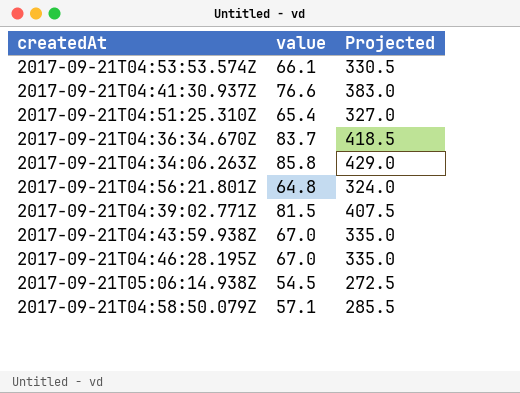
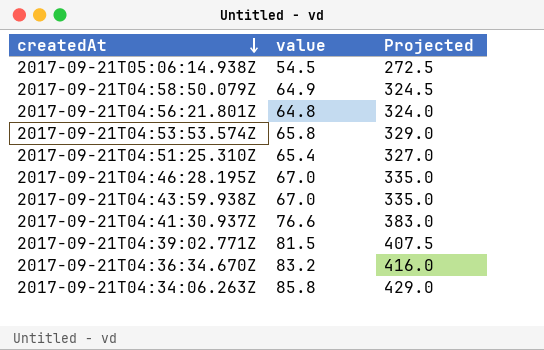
row order: none -> createdAt descending
2017-09-21T04:58:50.079Z | value: 57.1 -> 64.9
2017-09-21T04:58:50.079Z | Projected: 285.5 -> 324.5
2017-09-21T04:53:53.574Z | value: 66.1 -> 65.8
2017-09-21T04:53:53.574Z | Projected: 330.5 -> 329.0
2017-09-21T04:36:34.670Z | value: 83.7 -> 83.2
2017-09-21T04:36:34.670Z | Projected: 418.5 -> 416.0

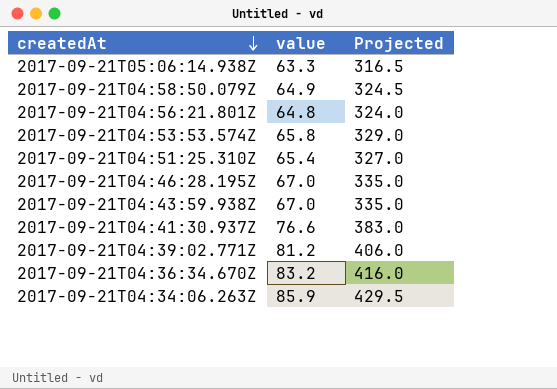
2017-09-21T05:06:14.938Z | value: 54.5 -> 63.3
2017-09-21T05:06:14.938Z | Projected: 272.5 -> 316.5
2017-09-21T04:39:02.771Z | value: 81.5 -> 81.2
2017-09-21T04:39:02.771Z | Projected: 407.5 -> 406.0
2017-09-21T04:34:06.263Z | value: 85.8 -> 85.9
2017-09-21T04:34:06.263Z | Projected: 429.0 -> 429.5

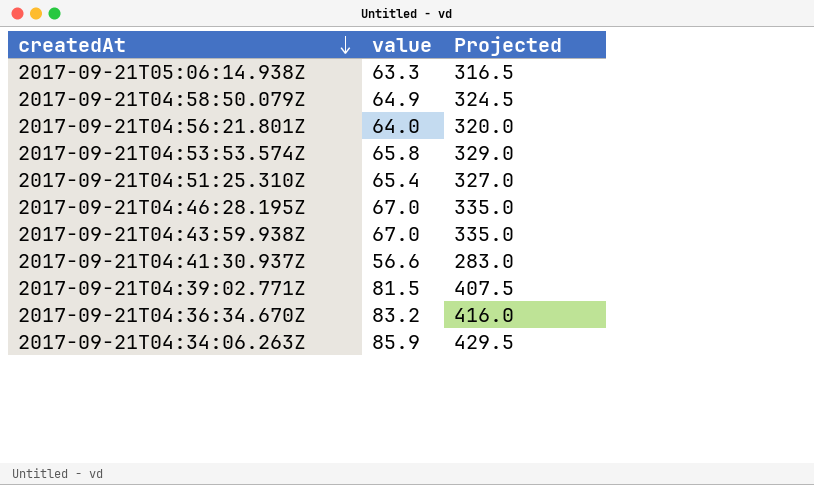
2017-09-21T04:56:21.801Z | value: 64.8 -> 64.0
2017-09-21T04:56:21.801Z | Projected: 324.0 -> 320.0
2017-09-21T04:41:30.937Z | value: 76.6 -> 56.6
2017-09-21T04:41:30.937Z | Projected: 383.0 -> 283.0
2017-09-21T04:39:02.771Z | value: 81.2 -> 81.5
2017-09-21T04:39:02.771Z | Projected: 406.0 -> 407.5

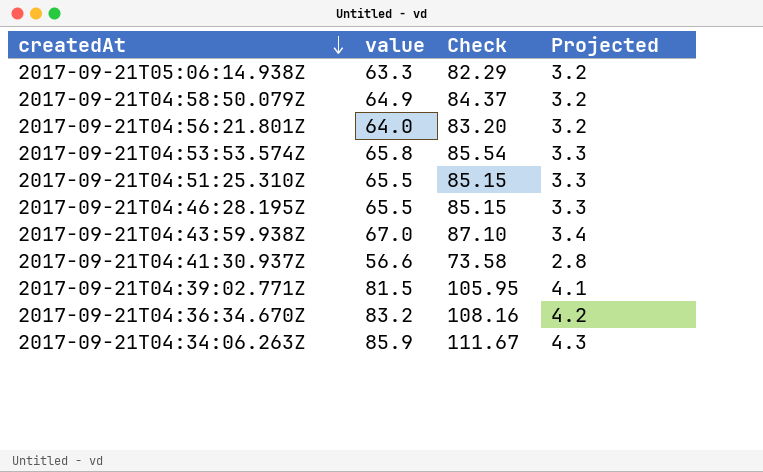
column Check | formula: none -> [value] * 1.3
column Projected | formula: [value] * 5 -> [value] * 0.05
2017-09-21T04:51:25.310Z | value: 65.4 -> 65.5
2017-09-21T04:46:28.195Z | value: 67.0 -> 65.5

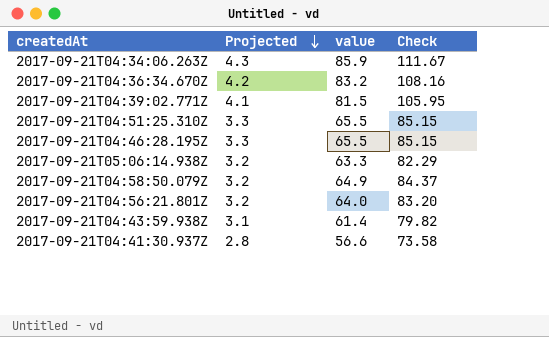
row order: createdAt descending -> Projected descending
column Projected | position: 4 -> 2
row 2017-09-21T04:53:53.574Z: 65.8 | 85.54 | 3.3 -> none
2017-09-21T04:43:59.938Z | Projected: 3.4 -> 3.1
2017-09-21T04:43:59.938Z | value: 67.0 -> 61.4
2017-09-21T04:43:59.938Z | Check: 87.10 -> 79.82

